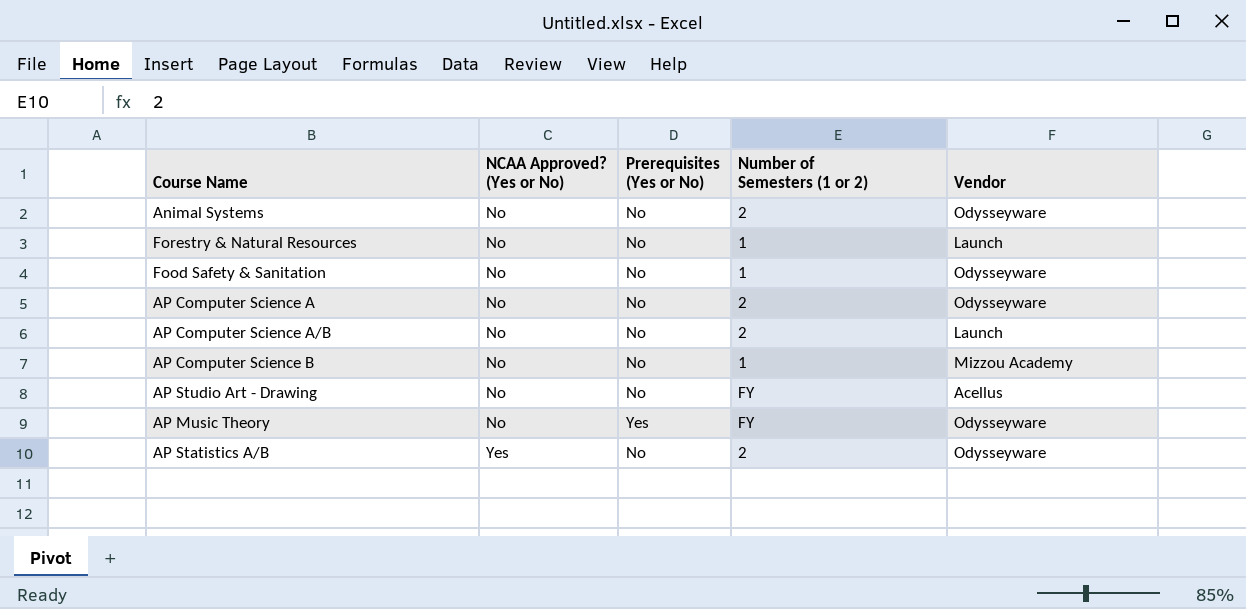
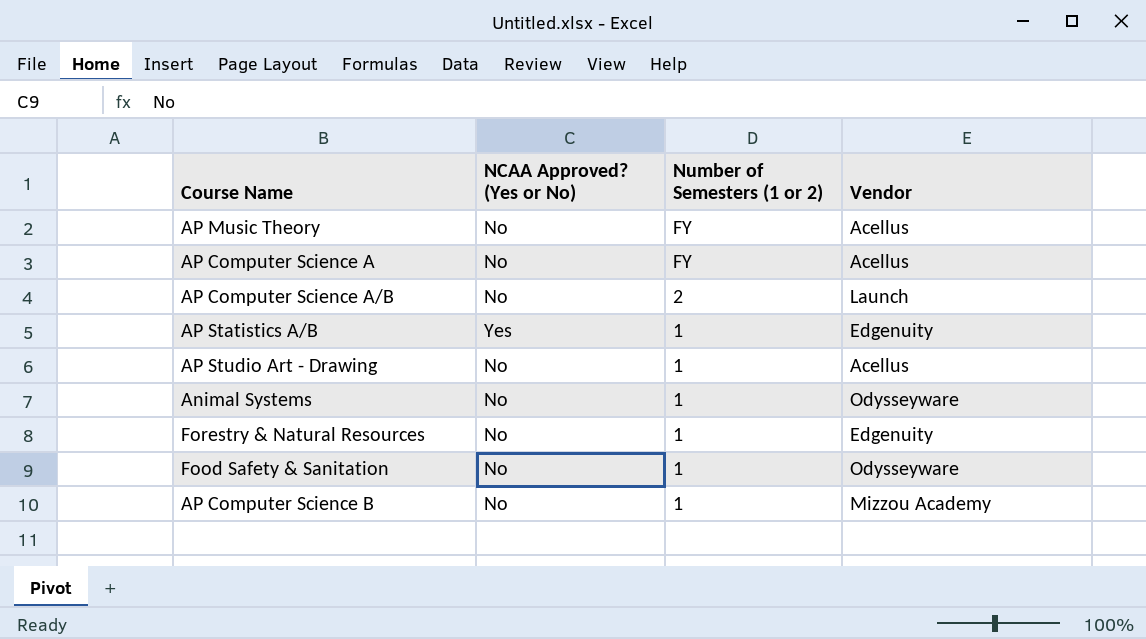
row order: NCAA Approved? (Yes or No) ascending -> Number of Semesters (1 or 2) descending
column Prerequisites (Yes or No) | position: 3 -> none
AP Music Theory | Vendor: Odysseyware -> Acellus
AP Computer Science A | Number of Semesters (1 or 2): 2 -> FY
AP Computer Science A | Vendor: Odysseyware -> Acellus
AP Statistics A/B | Number of Semesters (1 or 2): 2 -> 1
AP Statistics A/B | Vendor: Odysseyware -> Edgenuity
AP Studio Art - Drawing | Number of Semesters (1 or 2): FY -> 1
Animal Systems | Number of Semesters (1 or 2): 2 -> 1
Forestry & Natural Resources | Vendor: Launch -> Edgenuity

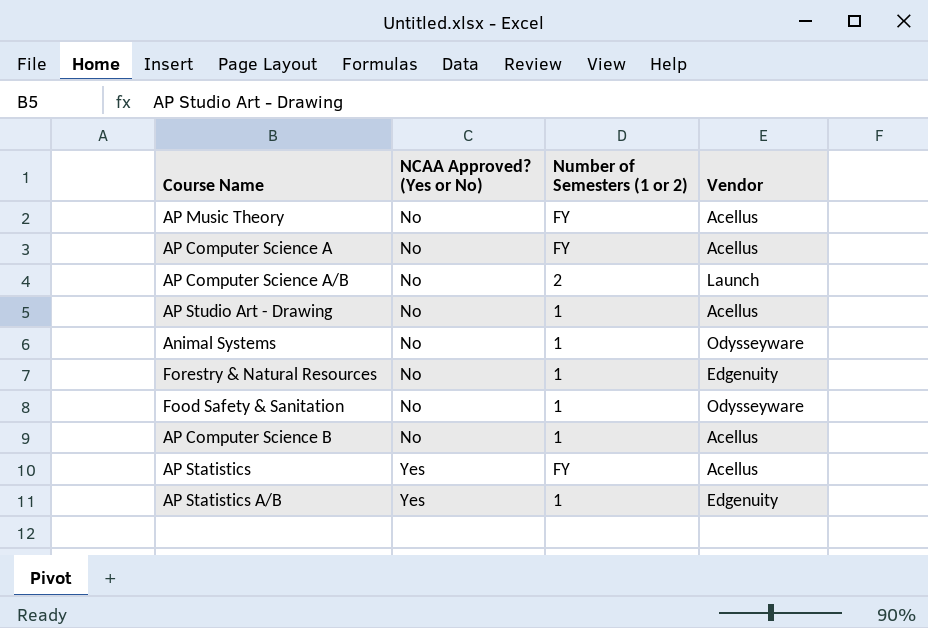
row order: Number of Semesters (1 or 2) descending -> NCAA Approved? (Yes or No) ascending
AP Computer Science B | Vendor: Mizzou Academy -> Acellus
row AP Statistics: none -> Yes | FY | Acellus

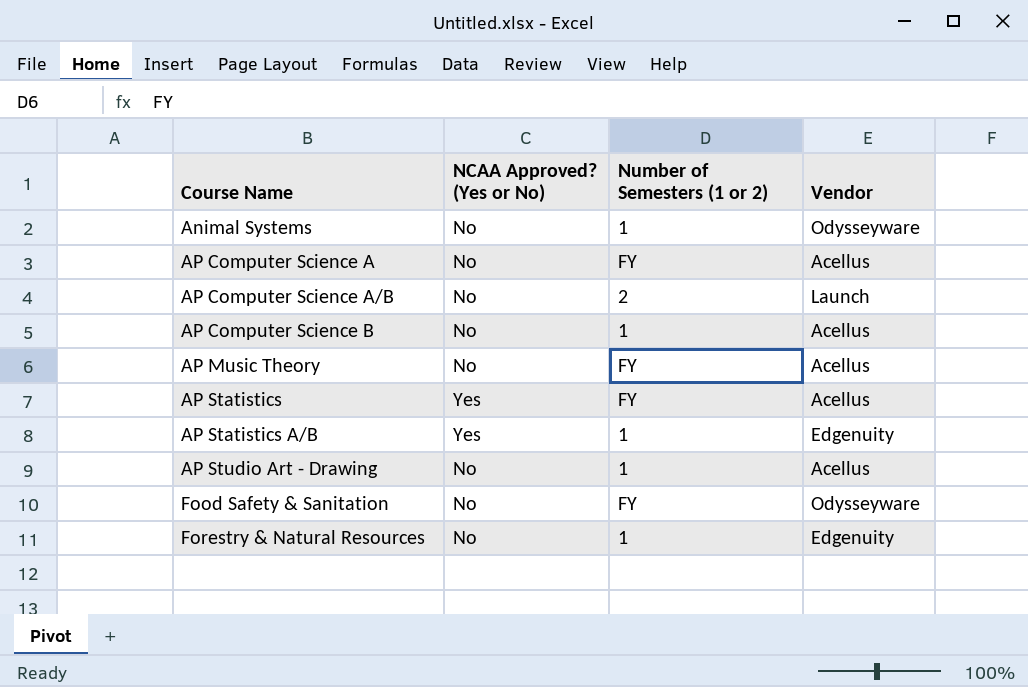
row order: NCAA Approved? (Yes or No) ascending -> Course Name ascending
Food Safety & Sanitation | Number of Semesters (1 or 2): 1 -> FY

